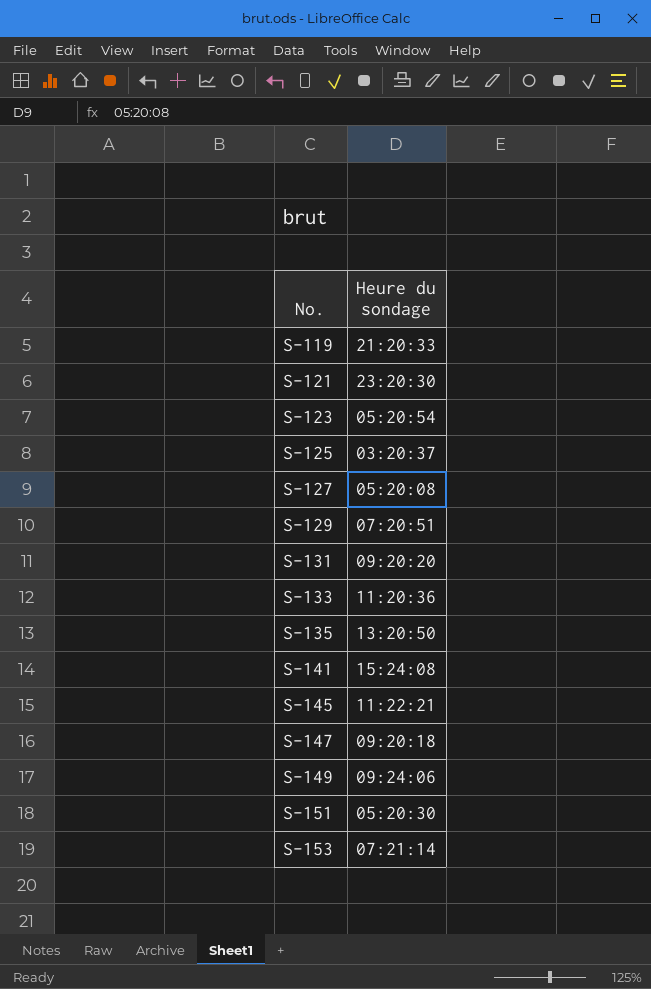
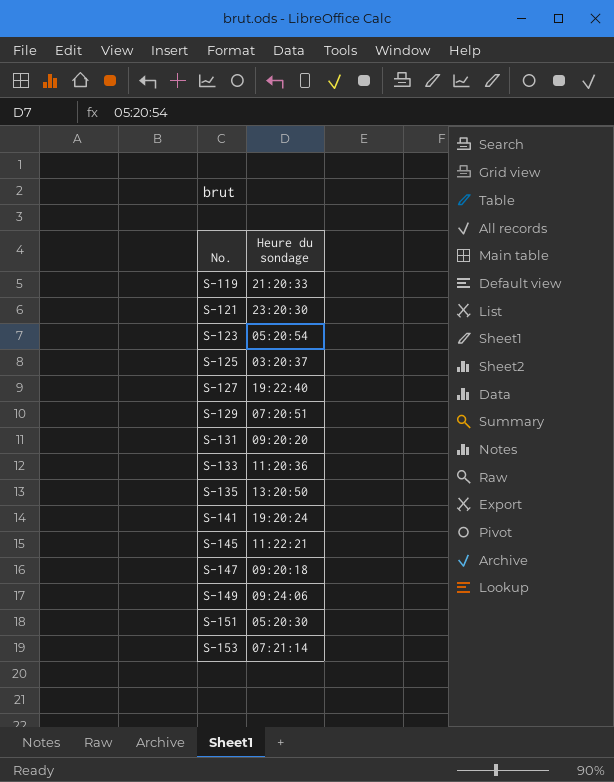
S-127 | Heure du sondage: 05:20:08 -> 19:22:40
S-141 | Heure du sondage: 15:24:08 -> 19:20:24

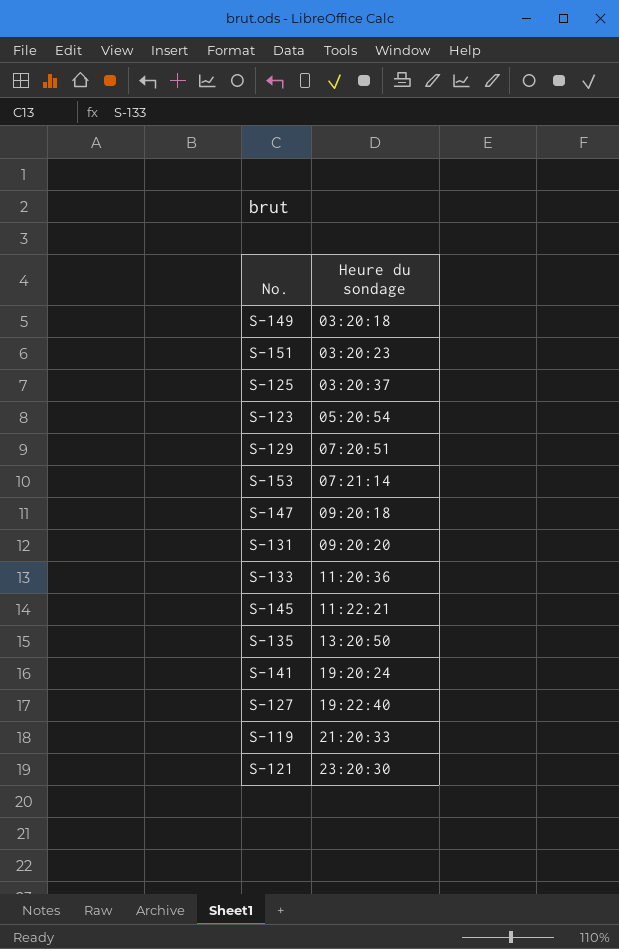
row order: No. ascending -> Heure du sondage ascending
S-149 | Heure du sondage: 09:24:06 -> 03:20:18
S-151 | Heure du sondage: 05:20:30 -> 03:20:23

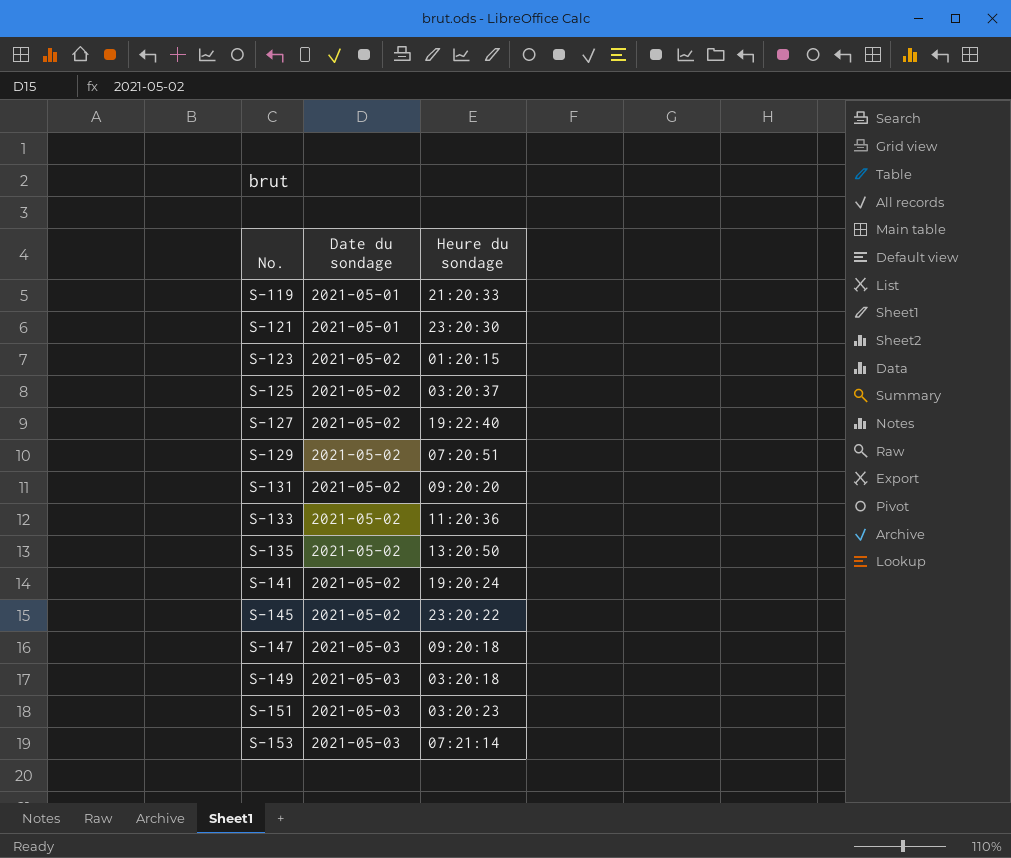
row order: Heure du sondage ascending -> No. ascending
column Date du sondage | position: none -> 2
S-123 | Heure du sondage: 05:20:54 -> 01:20:15
S-145 | Heure du sondage: 11:22:21 -> 23:20:22

